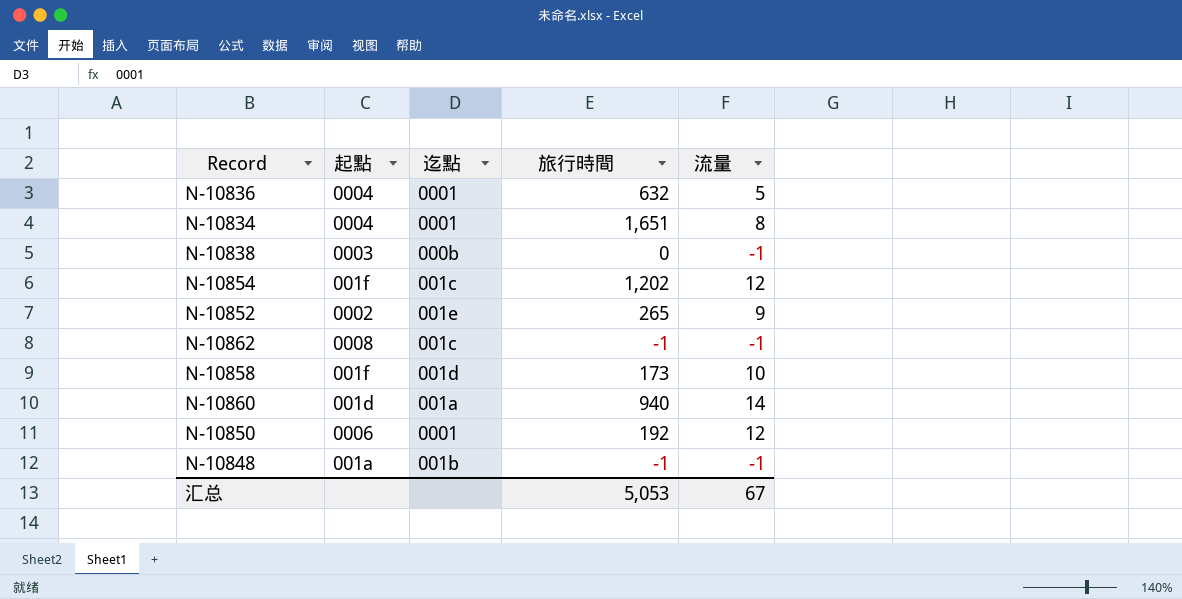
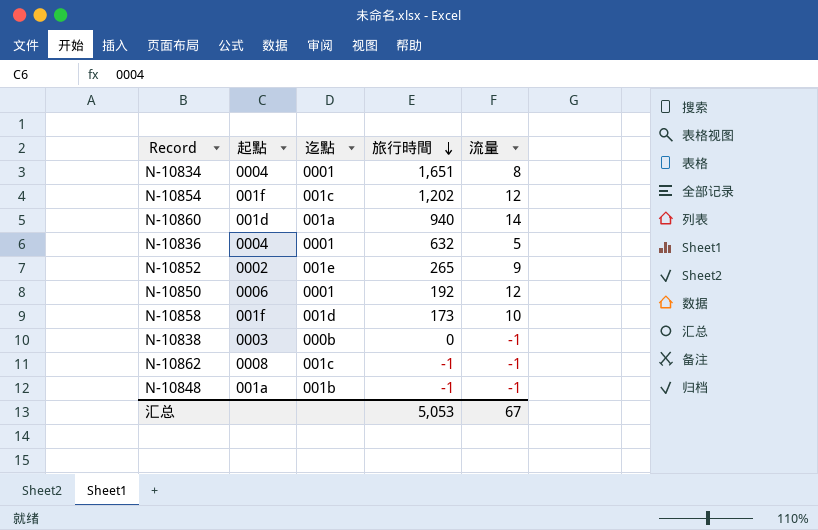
row order: none -> 旅行時間 descending

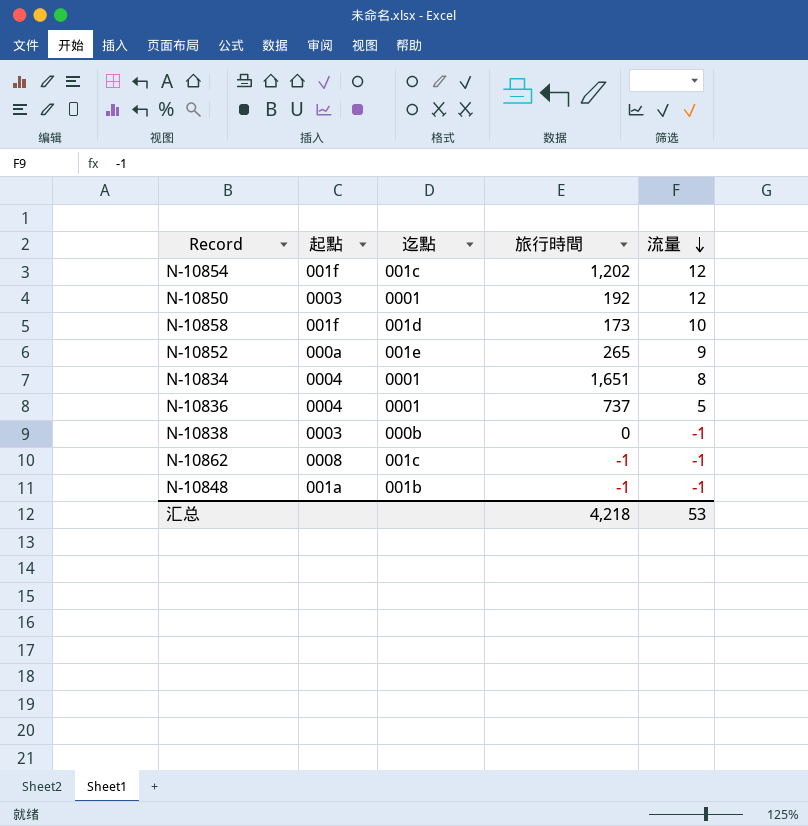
row order: 旅行時間 descending -> 流量 descending
row N-10860: 001d | 001a | 940 | 14 -> none
N-10850 | 起點: 0006 -> 0003
N-10852 | 起點: 0002 -> 000a
N-10836 | 旅行時間: 632 -> 737
汇总 | 旅行時間: 5,053 -> 4,218
汇总 | 流量: 67 -> 53

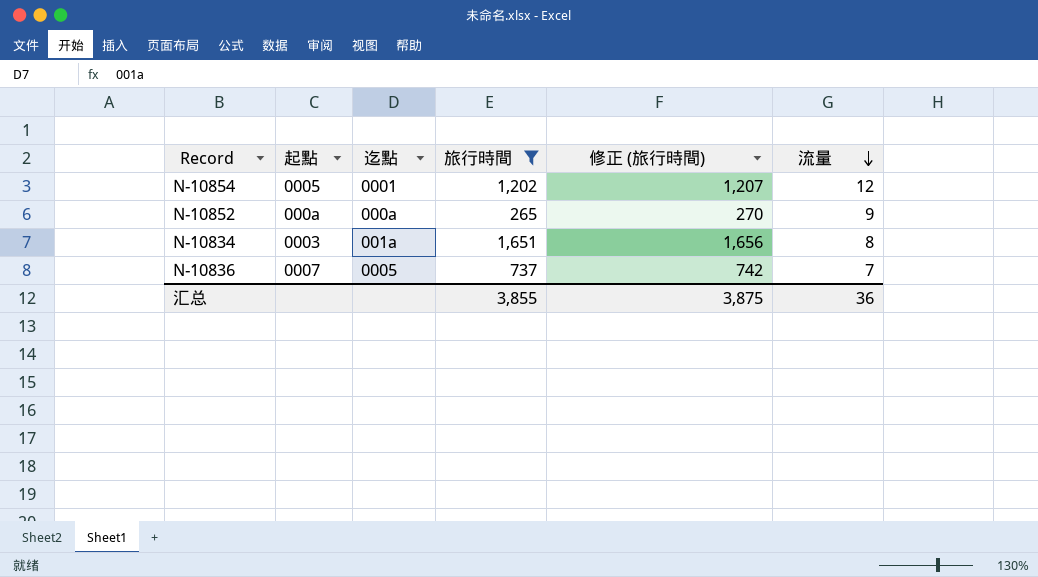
filter: none -> 旅行時間 >= 265
column 修正 (旅行時間) | formula: none -> [旅行時間] + 5
N-10854 | 起點: 001f -> 0005
N-10854 | 迄點: 001c -> 0001
N-10852 | 迄點: 001e -> 000a
N-10834 | 起點: 0004 -> 0003
N-10834 | 迄點: 0001 -> 001a
N-10836 | 起點: 0004 -> 0007
N-10836 | 迄點: 0001 -> 0005
N-10836 | 流量: 5 -> 7
汇总 | 旅行時間: 4,218 -> 3,855
汇总 | 流量: 53 -> 36

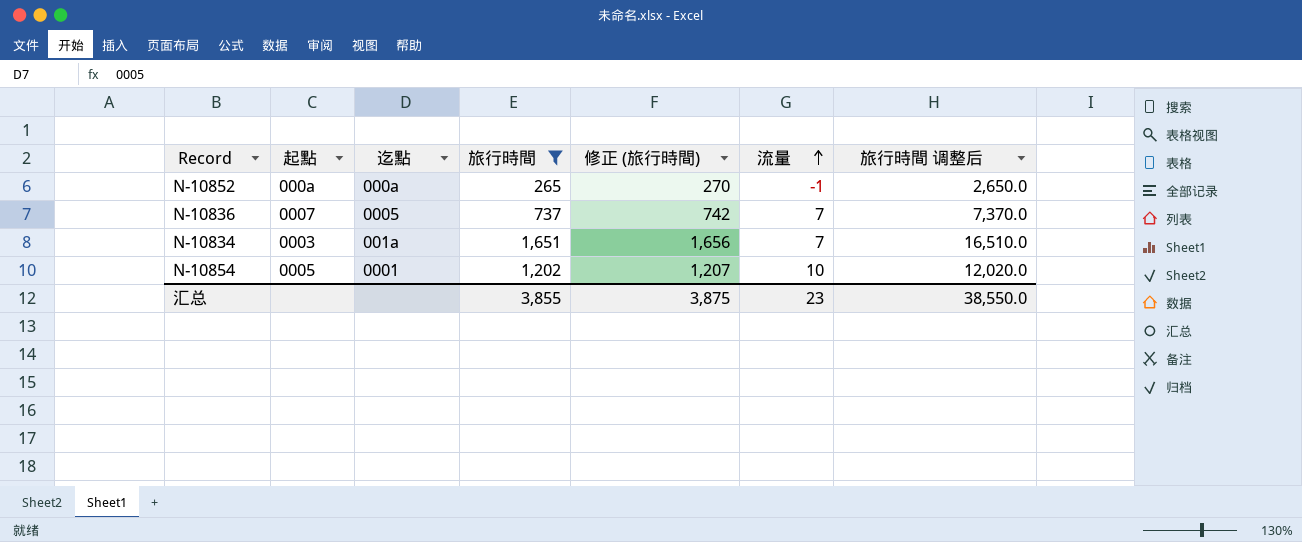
row order: 流量 descending -> 流量 ascending
column 旅行時間 调整后 | formula: none -> [旅行時間] * 10
N-10852 | 流量: 9 -> -1
N-10834 | 流量: 8 -> 7
N-10854 | 流量: 12 -> 10
汇总 | 流量: 36 -> 23

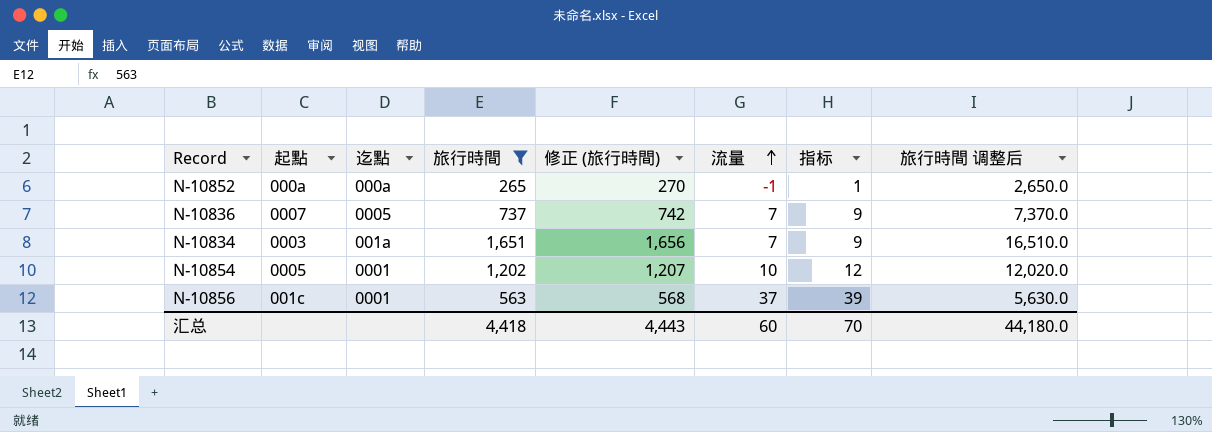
column 指标 | formula: none -> [流量] + 2
row N-10856: none -> 001c | 0001 | 563 | 568 | 37 | 39 | 5,630.0
汇总 | 旅行時間: 3,855 -> 4,418
汇总 | 修正 (旅行時間): 3,875 -> 4,443
汇总 | 流量: 23 -> 60
汇总 | 旅行時間 调整后: 38,550.0 -> 44,180.0

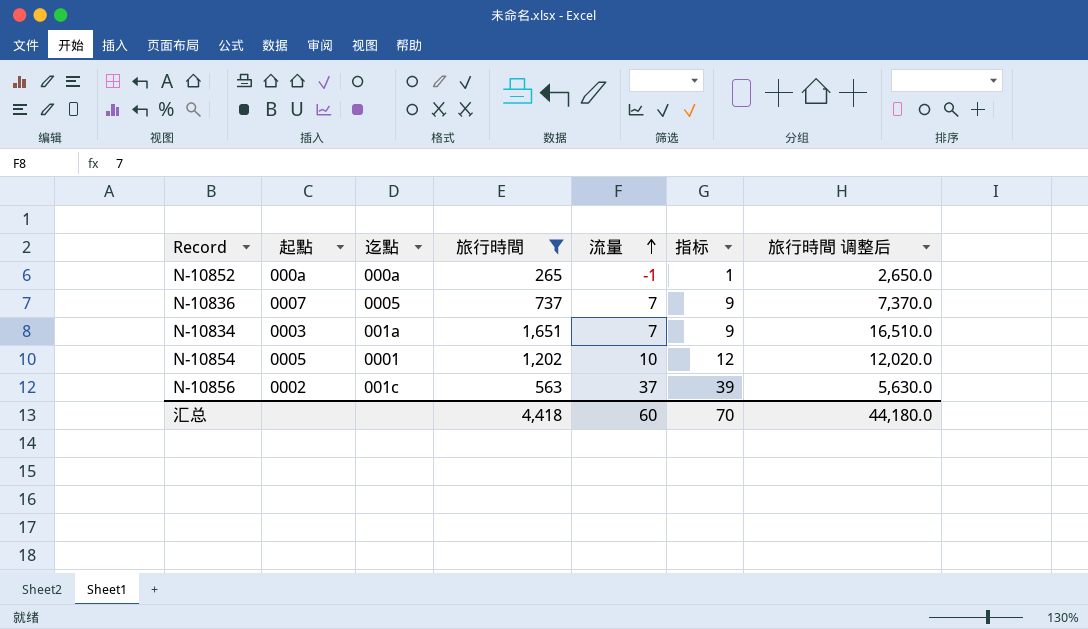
column 修正 (旅行時間) | formula: [旅行時間] + 5 -> none
N-10856 | 起點: 001c -> 0002
N-10856 | 迄點: 0001 -> 001c

